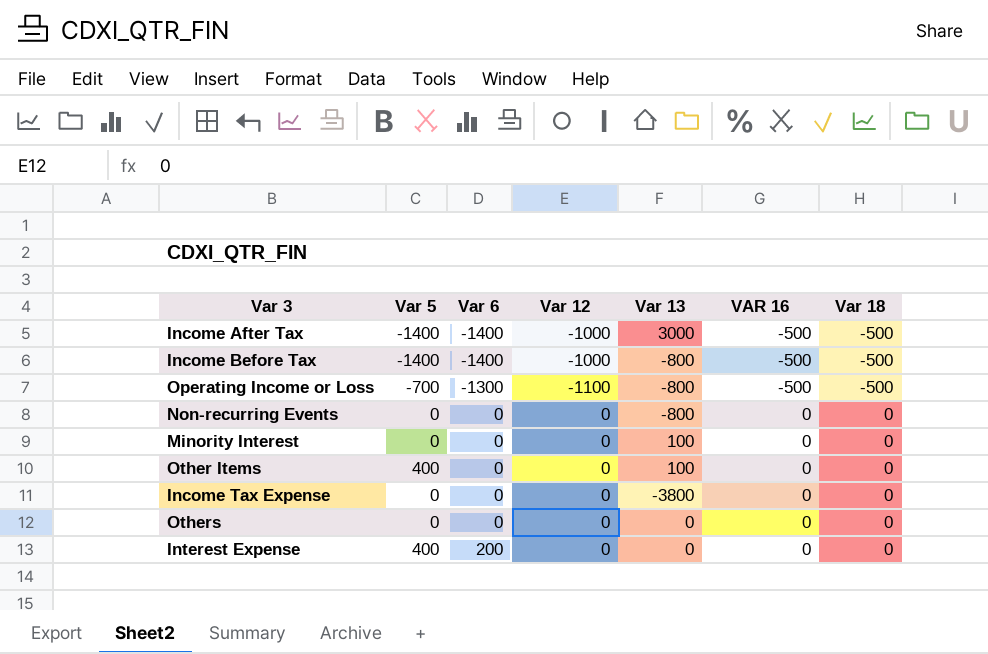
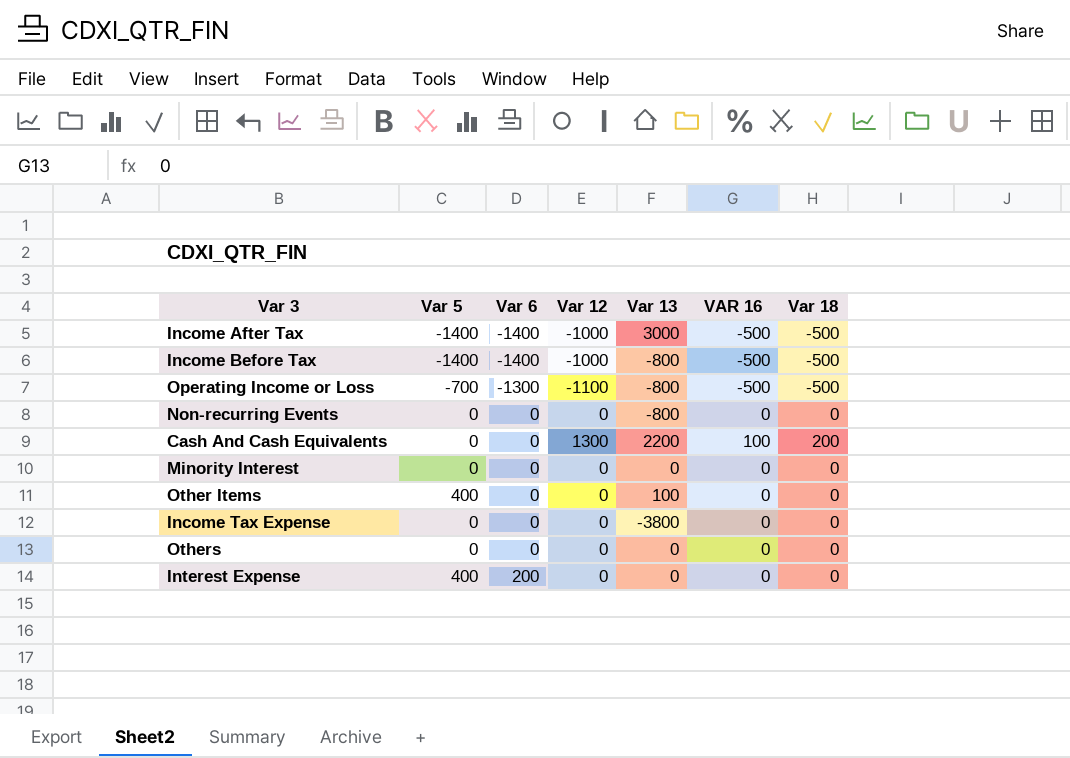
row Cash And Cash Equivalents: none -> 0 | 0 | 1300 | 2200 | 100 | 200
Minority Interest | Var 13: 100 -> 0

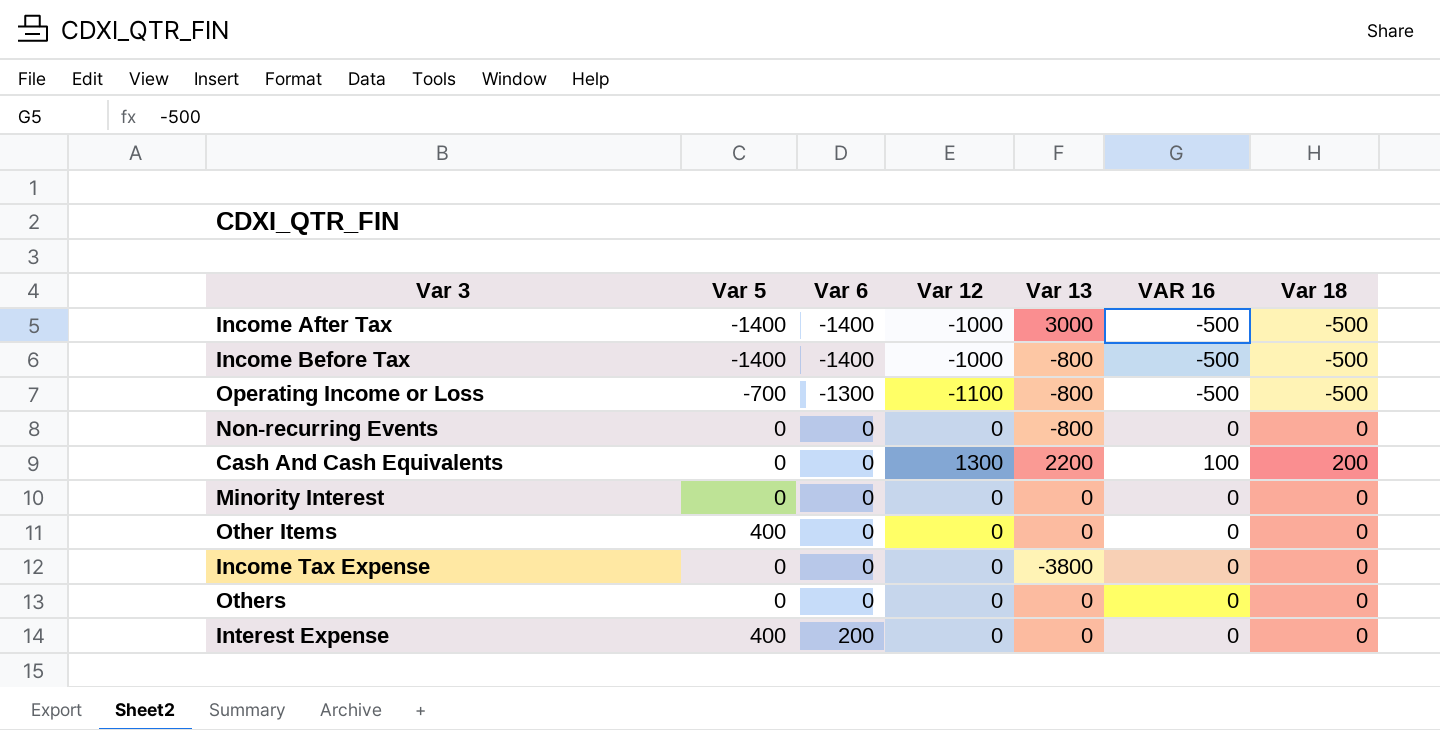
Other Items | Var 13: 100 -> 0

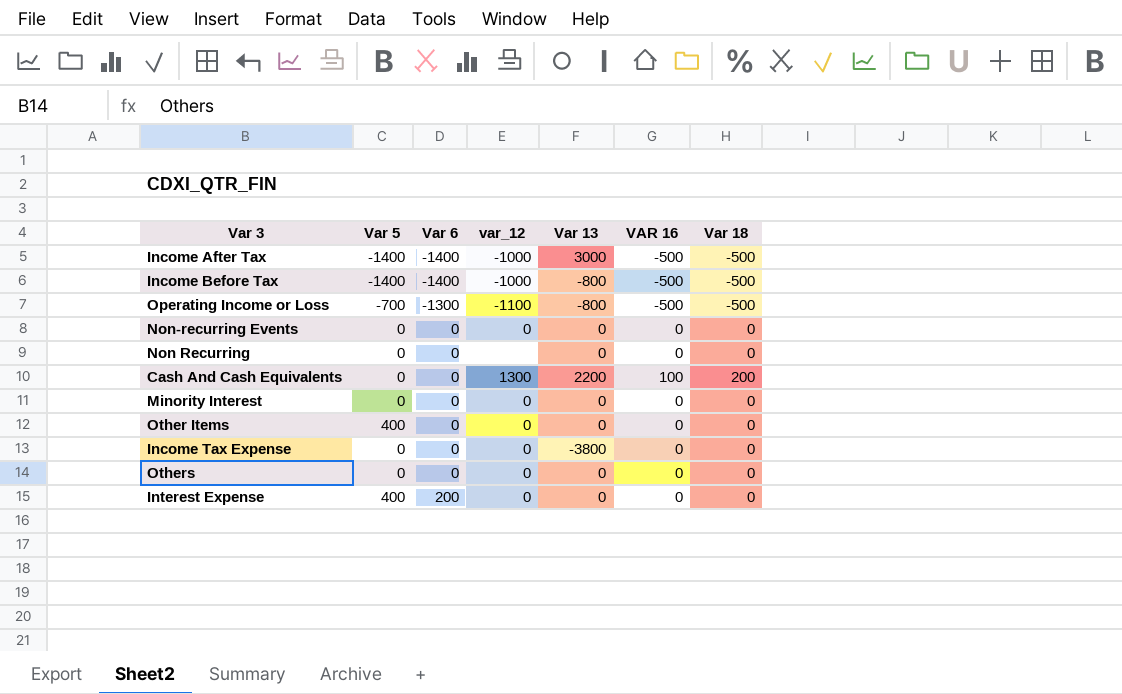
column name: Var 12 -> var_12
Non-recurring Events | Var 13: -800 -> 0
row Non Recurring: none -> 0 | 0 | none | 0 | 0 | 0

